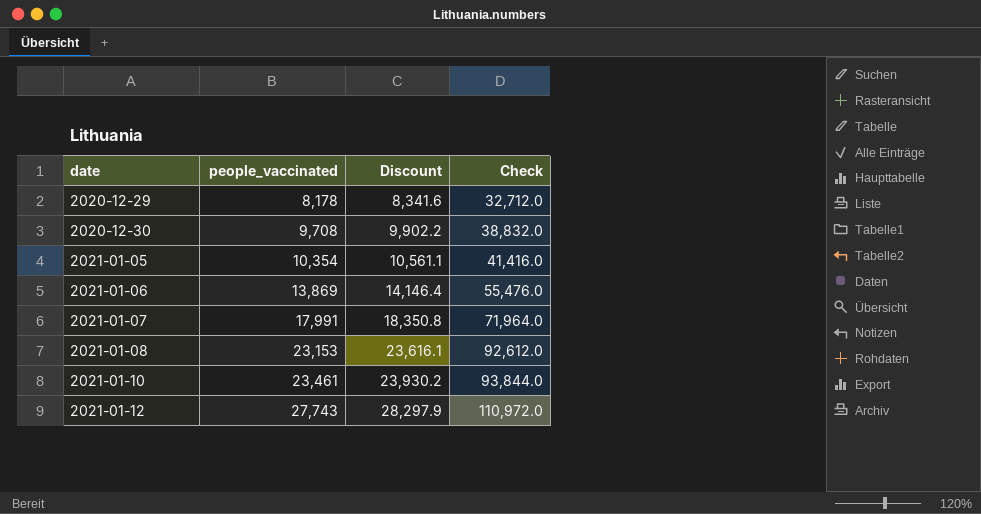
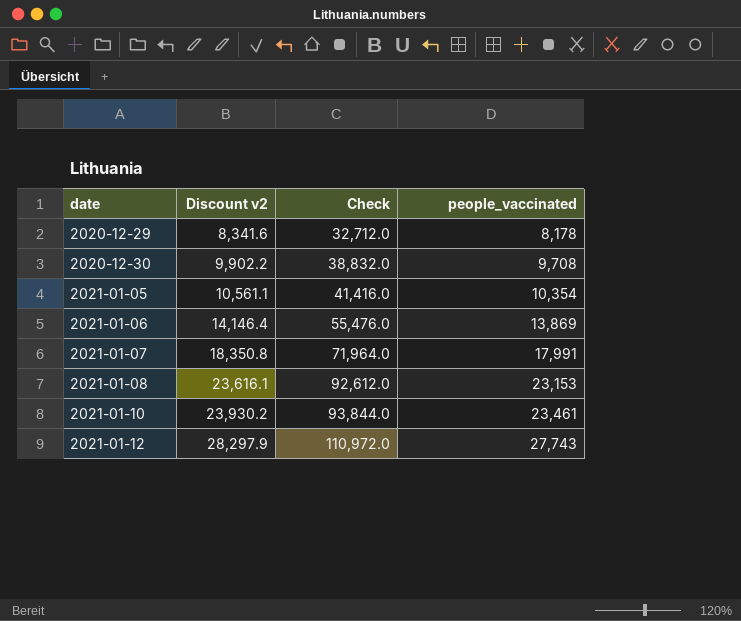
column name: Discount -> Discount v2
column people_vaccinated | position: 2 -> 4

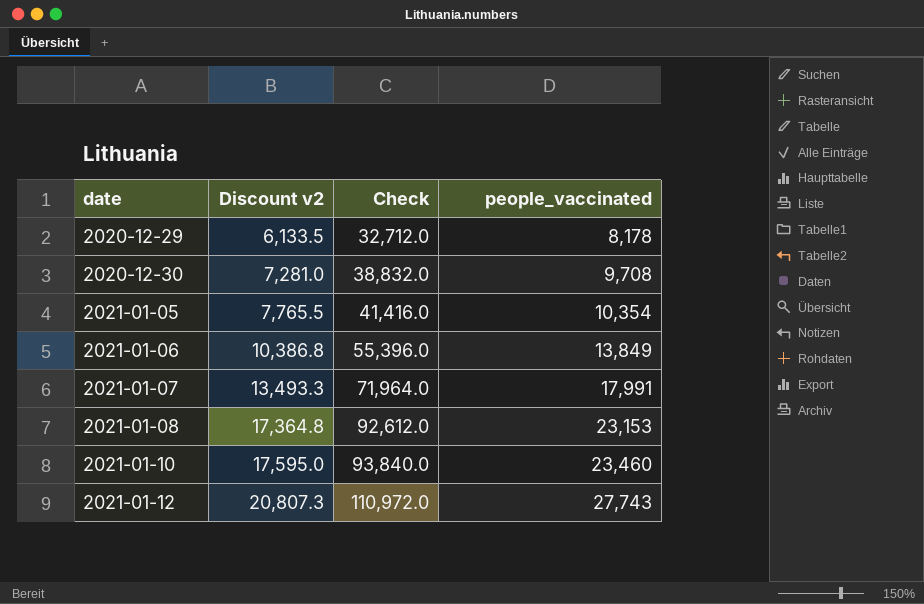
column Discount v2 | formula: [people_vaccinated] * 1.02 -> [people_vaccinated] * 0.75
2021-01-06 | Check: 55,476.0 -> 55,396.0
2021-01-06 | people_vaccinated: 13,869 -> 13,849
2021-01-10 | Check: 93,844.0 -> 93,840.0
2021-01-10 | people_vaccinated: 23,461 -> 23,460

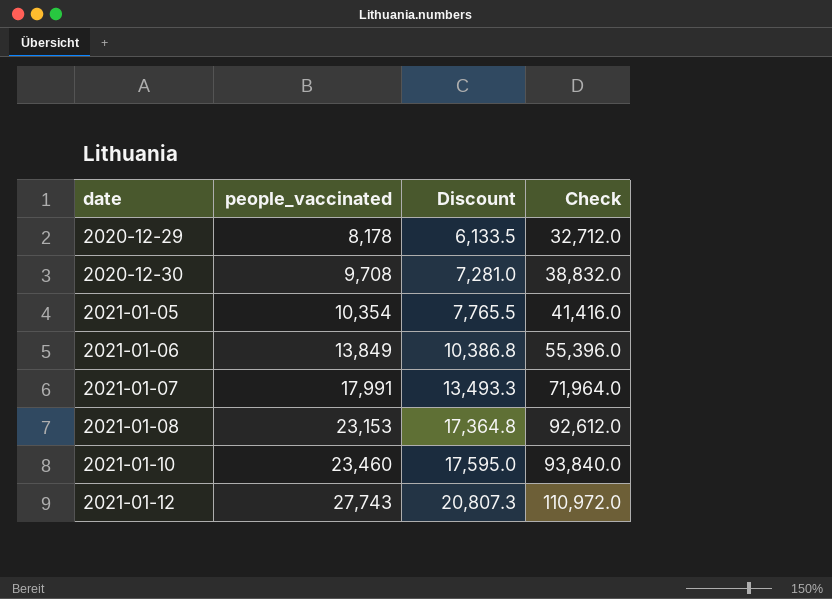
column people_vaccinated | position: 4 -> 2
column name: Discount v2 -> Discount

